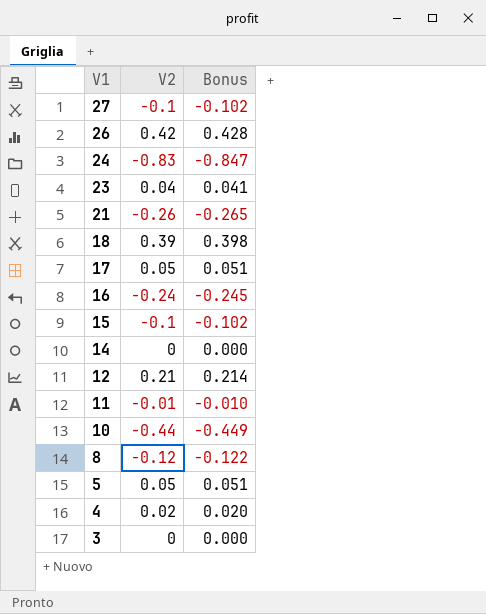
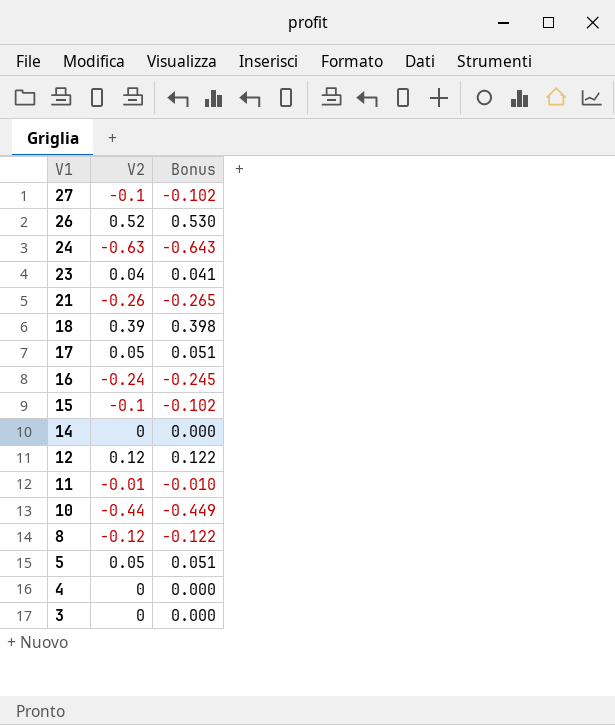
26 | V2: 0.42 -> 0.52
26 | Bonus: 0.428 -> 0.530
24 | V2: -0.83 -> -0.63
24 | Bonus: -0.847 -> -0.643
12 | V2: 0.21 -> 0.12
12 | Bonus: 0.214 -> 0.122
4 | V2: 0.02 -> 0
4 | Bonus: 0.020 -> 0.000

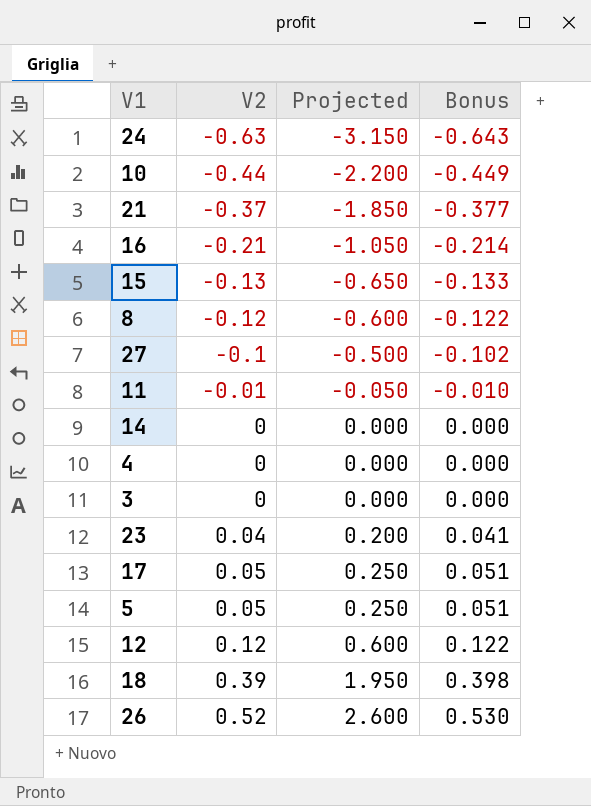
row order: V1 descending -> V2 ascending
column Projected | formula: none -> [V2] * 5
21 | V2: -0.26 -> -0.37
21 | Bonus: -0.265 -> -0.377
16 | V2: -0.24 -> -0.21
16 | Bonus: -0.245 -> -0.214
15 | V2: -0.1 -> -0.13
15 | Bonus: -0.102 -> -0.133

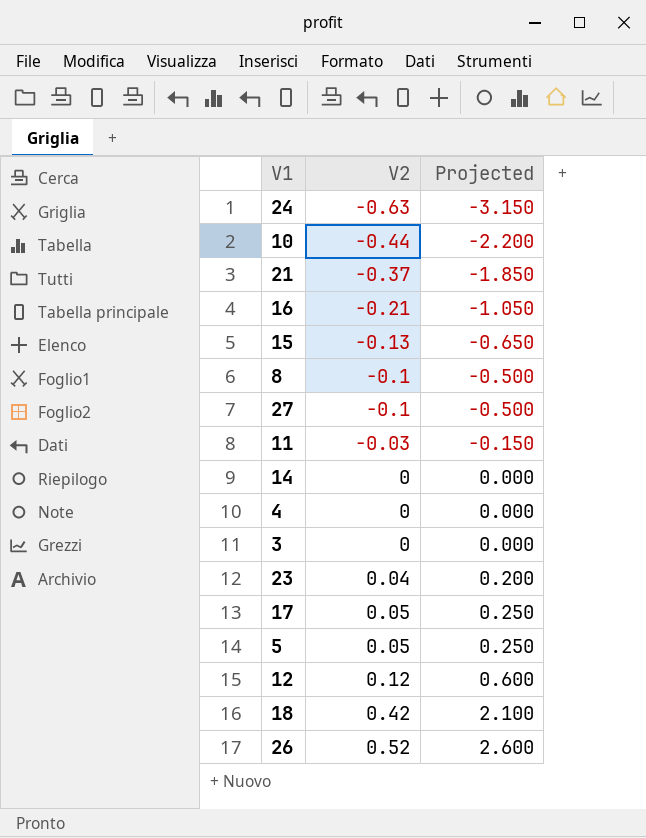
column Bonus | formula: [V2] * 1.02 -> none
8 | V2: -0.12 -> -0.1
8 | Projected: -0.600 -> -0.500
11 | V2: -0.01 -> -0.03
11 | Projected: -0.050 -> -0.150
18 | V2: 0.39 -> 0.42
18 | Projected: 1.950 -> 2.100

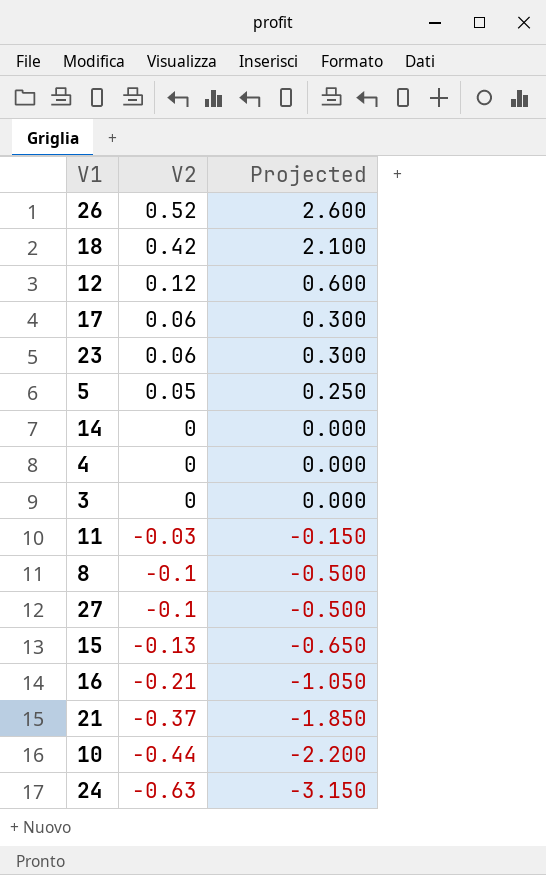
row order: V2 ascending -> V2 descending
17 | V2: 0.05 -> 0.06
17 | Projected: 0.250 -> 0.300
23 | V2: 0.04 -> 0.06
23 | Projected: 0.200 -> 0.300

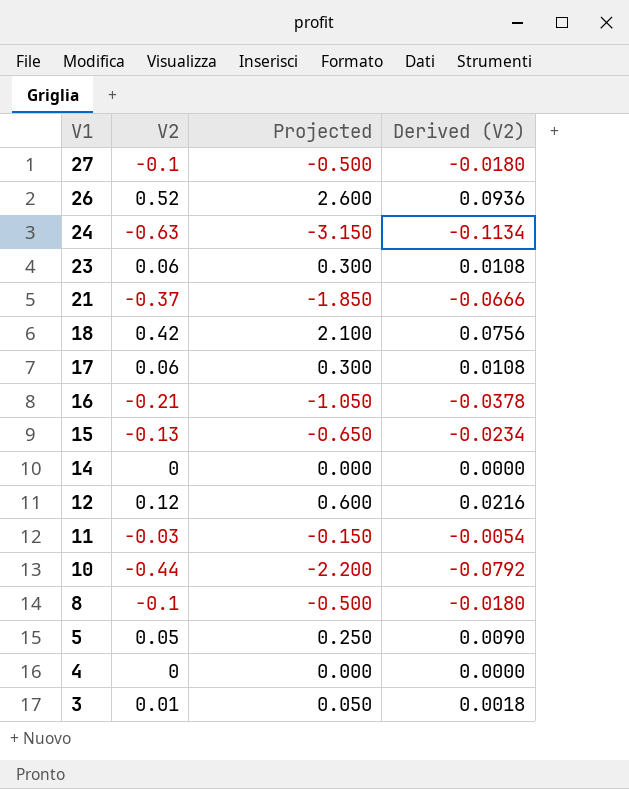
row order: V2 descending -> V1 descending
column Derived (V2) | formula: none -> [V2] * 0.18
3 | V2: 0 -> 0.01
3 | Projected: 0.000 -> 0.050

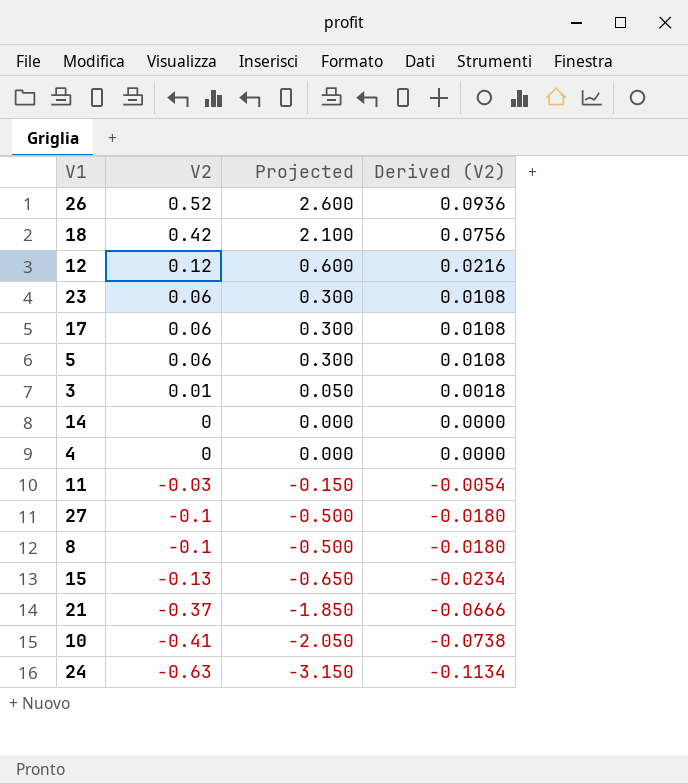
row order: V1 descending -> V2 descending
row 16: -0.21 | -1.050 | -0.0378 -> none
5 | V2: 0.05 -> 0.06
5 | Projected: 0.250 -> 0.300
5 | Derived (V2): 0.0090 -> 0.0108
10 | V2: -0.44 -> -0.41
10 | Projected: -2.200 -> -2.050
10 | Derived (V2): -0.0792 -> -0.0738

